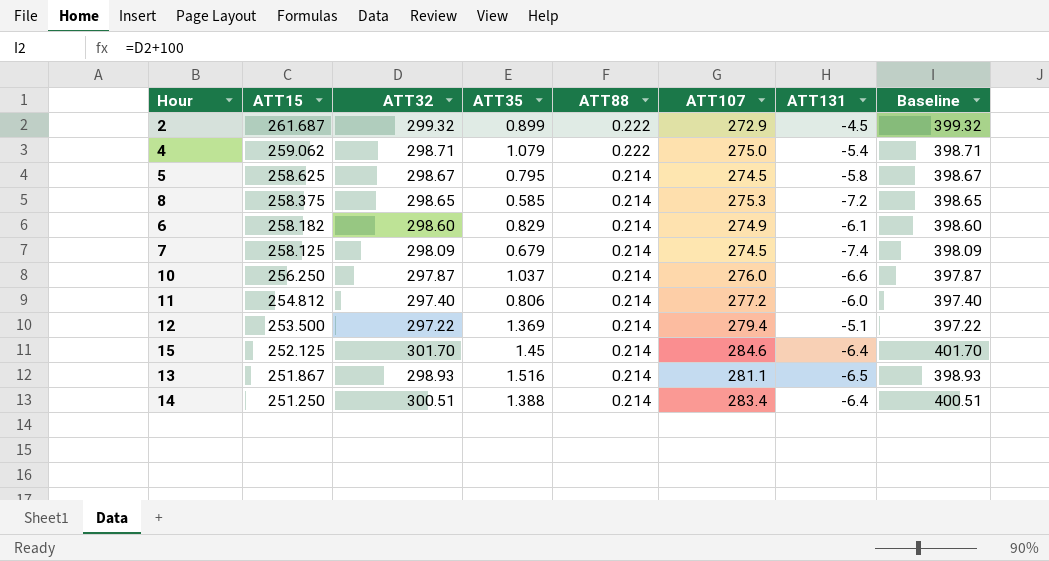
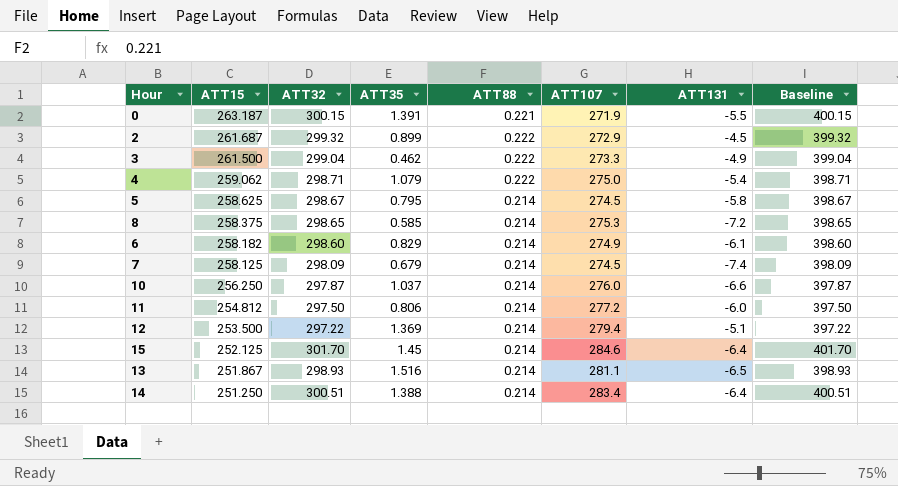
row 0: none -> 263.187 | 300.15 | 1.391 | 0.221 | 271.9 | -5.5 | 400.15
row 3: none -> 261.500 | 299.04 | 0.462 | 0.222 | 273.3 | -4.9 | 399.04
11 | ATT32: 297.40 -> 297.50
11 | Baseline: 397.40 -> 397.50

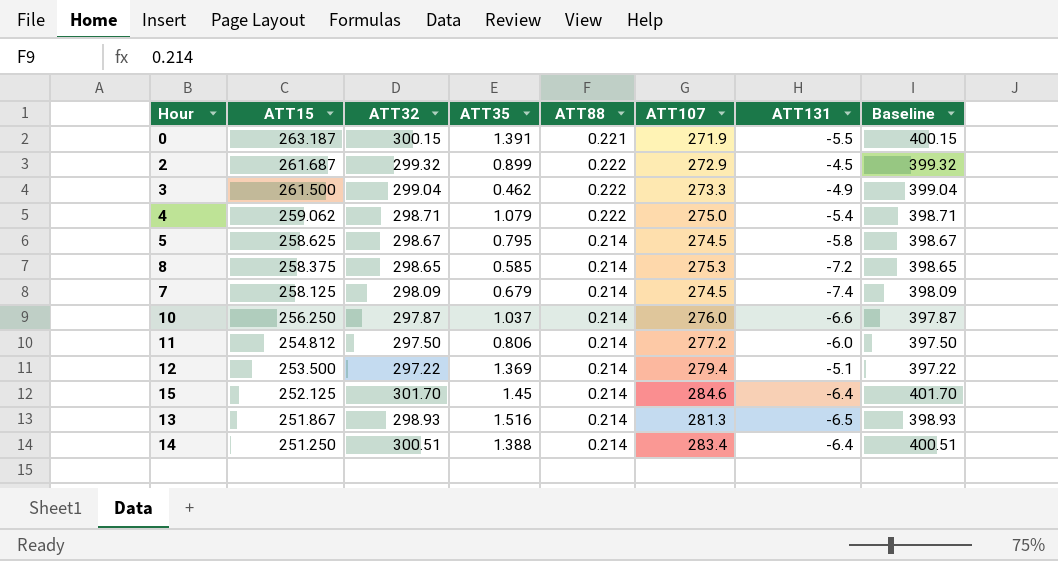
row 6: 258.182 | 298.60 | 0.829 | 0.214 | 274.9 | -6.1 | 398.60 -> none
13 | ATT107: 281.1 -> 281.3

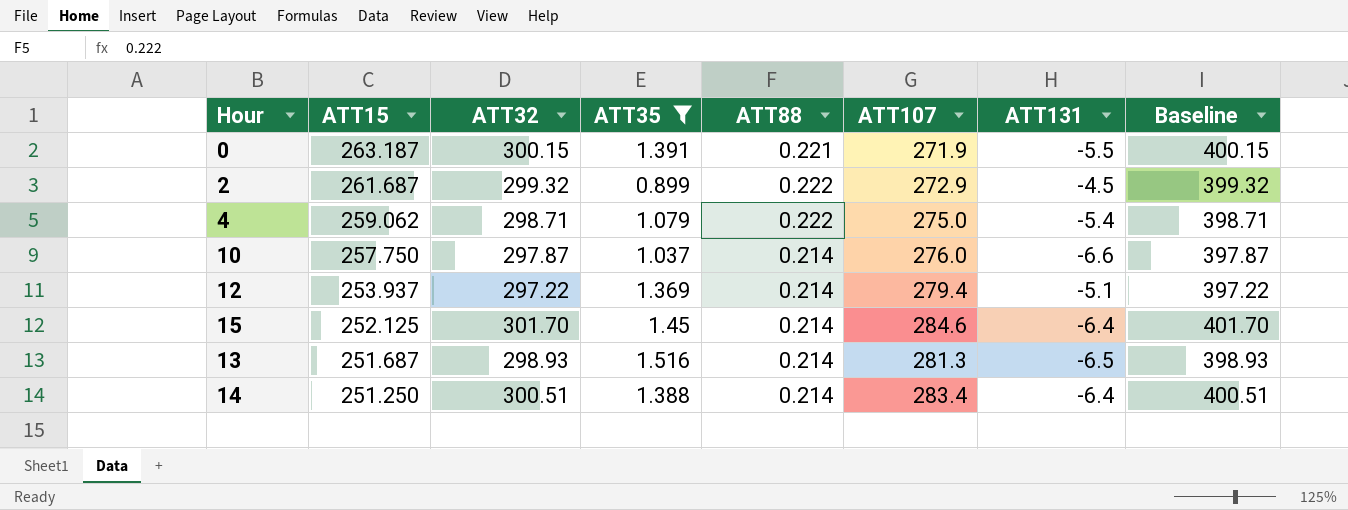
filter: none -> ATT35 >= 0.899
10 | ATT15: 256.250 -> 257.750
12 | ATT15: 253.500 -> 253.937
13 | ATT15: 251.867 -> 251.687

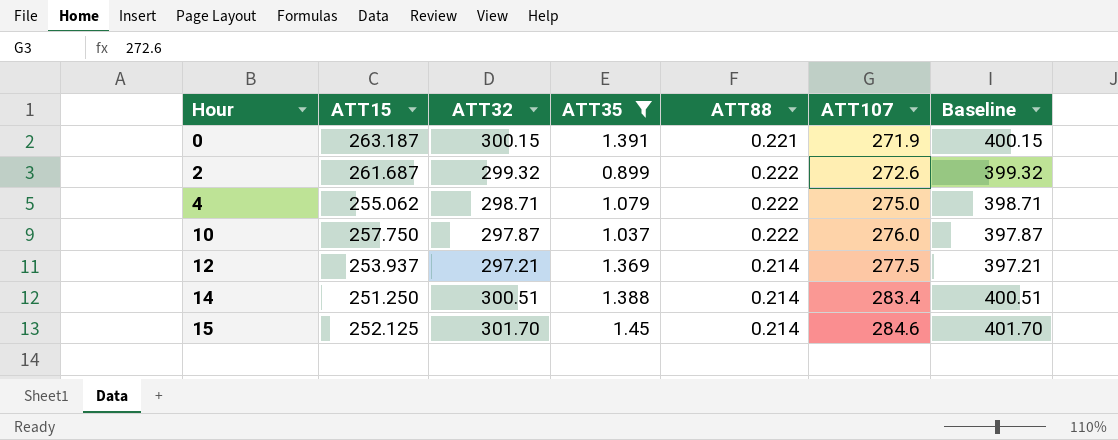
row order: ATT15 descending -> Hour ascending
column ATT131 | position: 7 -> none
row 13: 251.687 | 298.93 | 1.516 | 0.214 | 281.3 | -6.5 | 398.93 -> none
2 | ATT107: 272.9 -> 272.6
4 | ATT15: 259.062 -> 255.062
10 | ATT88: 0.214 -> 0.222
12 | ATT32: 297.22 -> 297.21
12 | ATT107: 279.4 -> 277.5
12 | Baseline: 397.22 -> 397.21

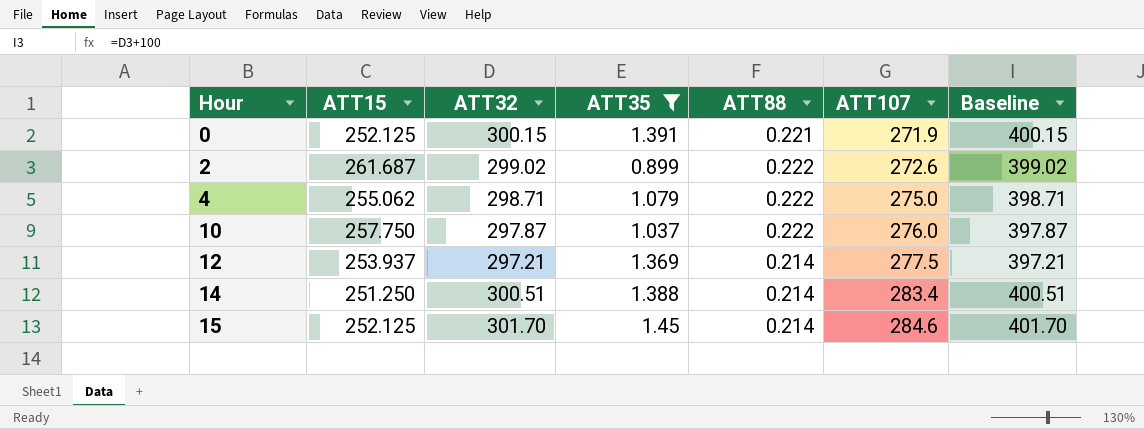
0 | ATT15: 263.187 -> 252.125
2 | ATT32: 299.32 -> 299.02
2 | Baseline: 399.32 -> 399.02

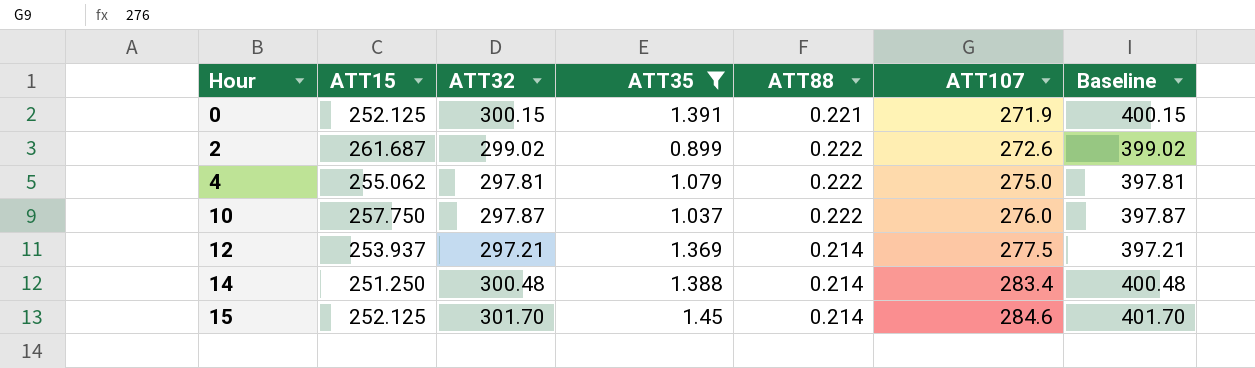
4 | ATT32: 298.71 -> 297.81
4 | Baseline: 398.71 -> 397.81
14 | ATT32: 300.51 -> 300.48
14 | Baseline: 400.51 -> 400.48

